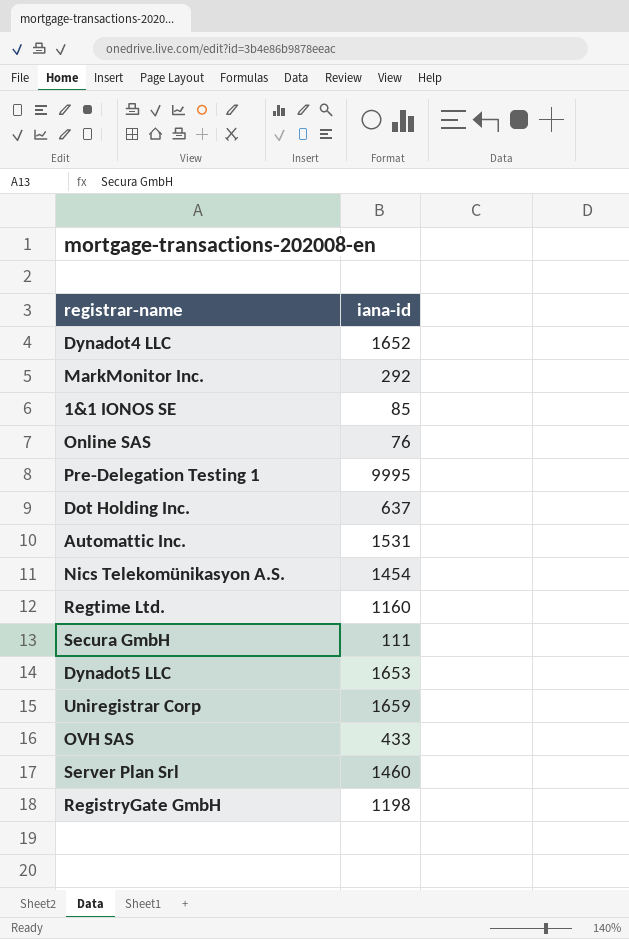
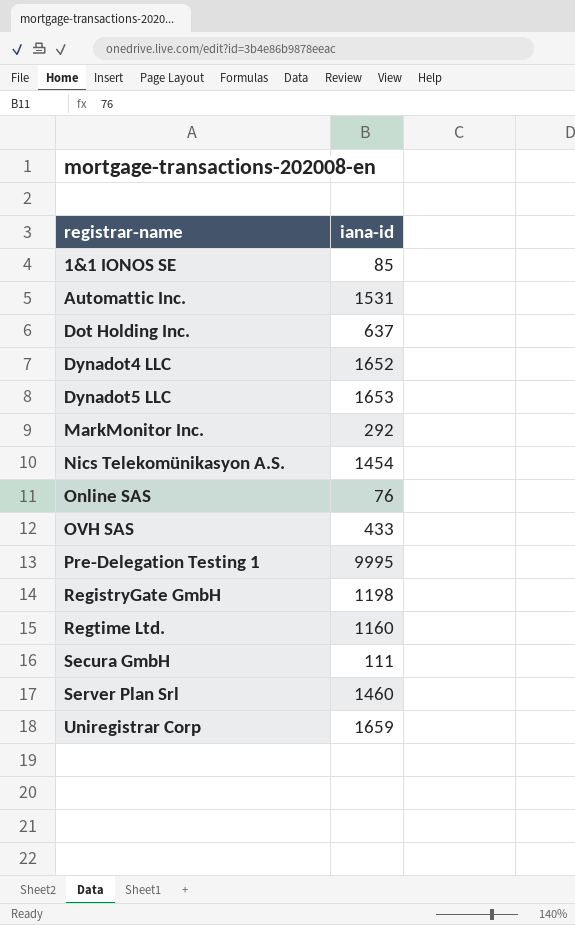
row order: none -> registrar-name ascending

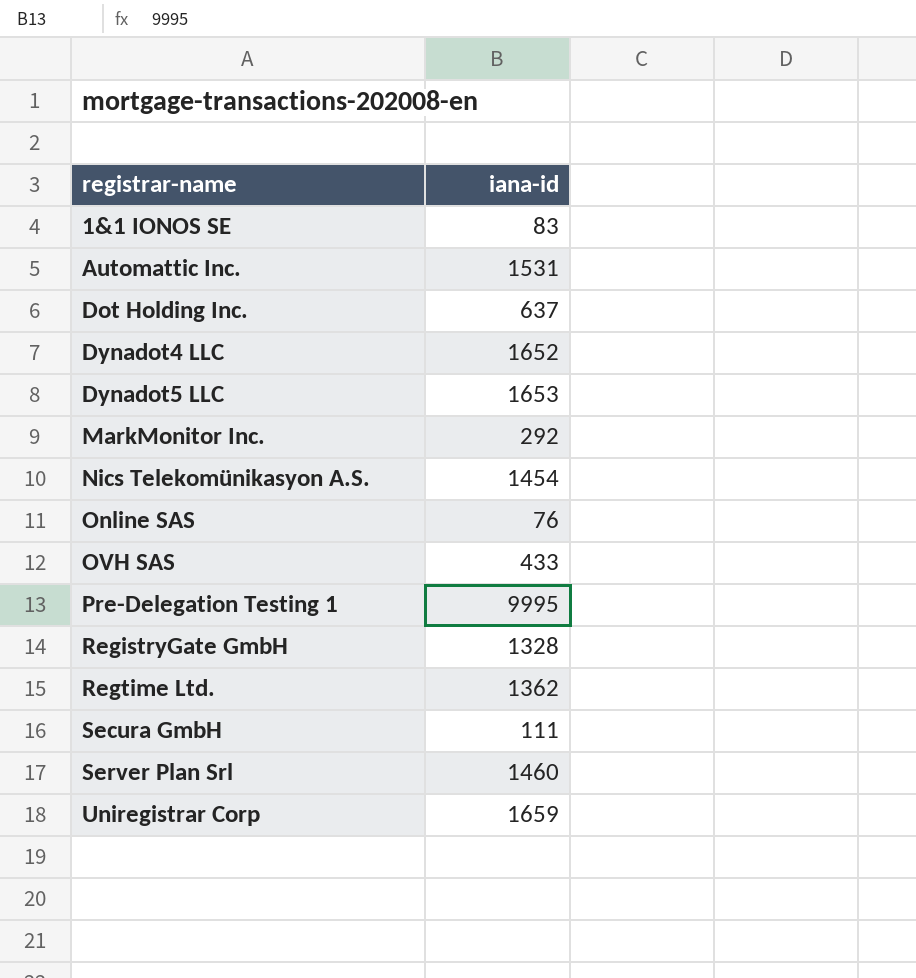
1&1 IONOS SE | iana-id: 85 -> 83
RegistryGate GmbH | iana-id: 1198 -> 1328
Regtime Ltd. | iana-id: 1160 -> 1362

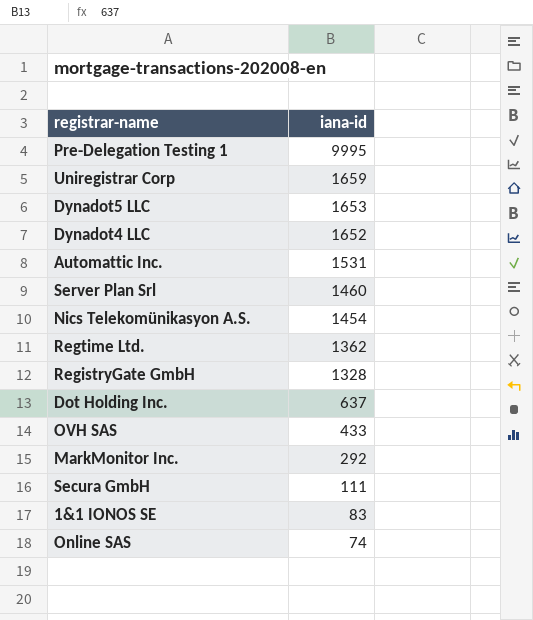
row order: registrar-name ascending -> iana-id descending
Online SAS | iana-id: 76 -> 74

